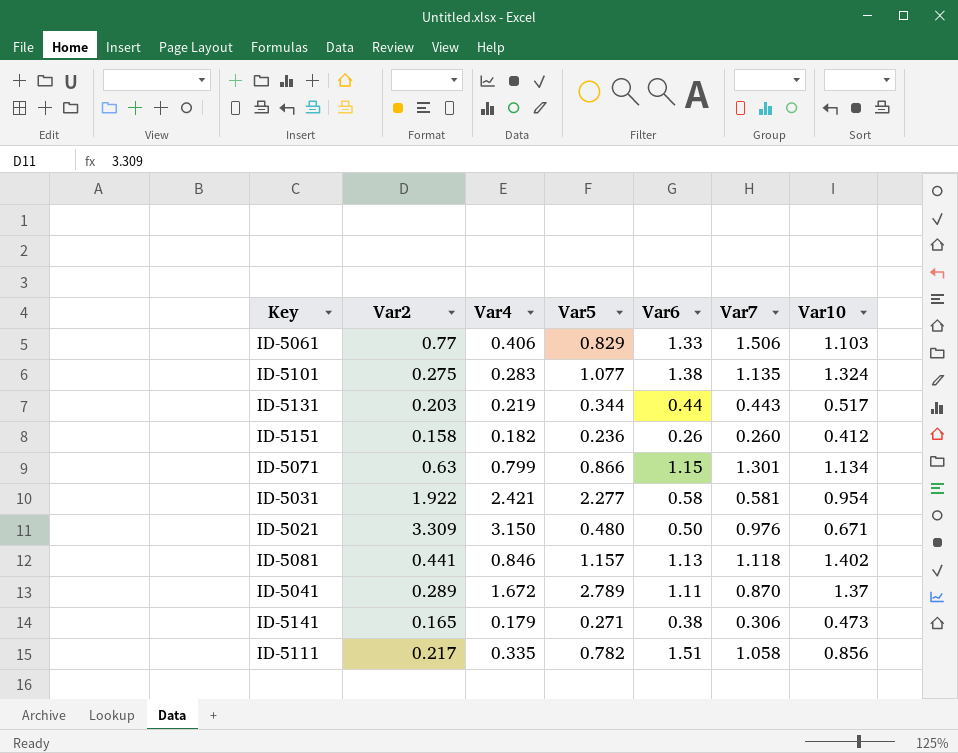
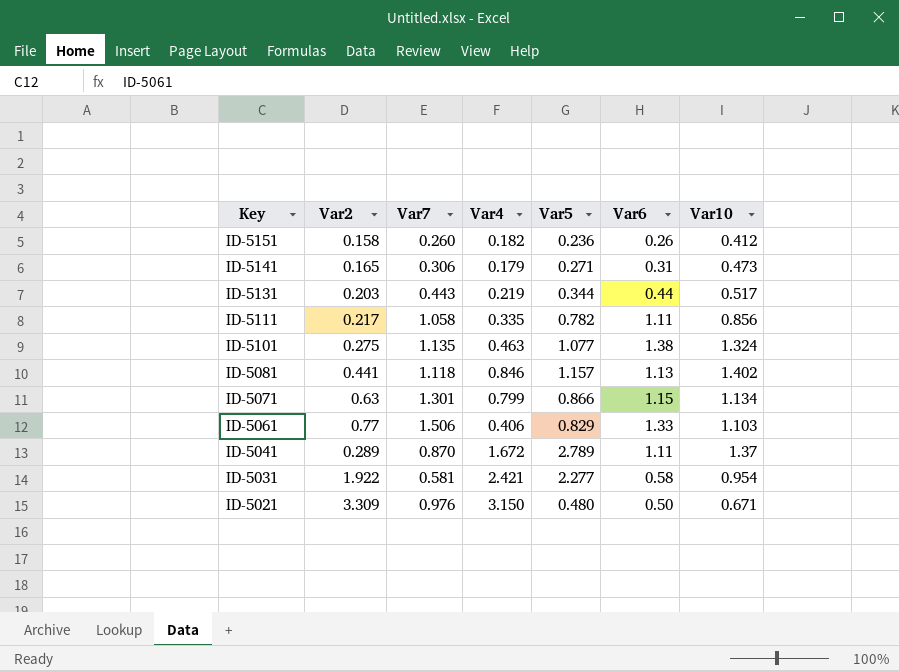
row order: none -> Key descending
column Var7 | position: 6 -> 3
ID-5141 | Var6: 0.38 -> 0.31
ID-5111 | Var6: 1.51 -> 1.11
ID-5101 | Var4: 0.283 -> 0.463

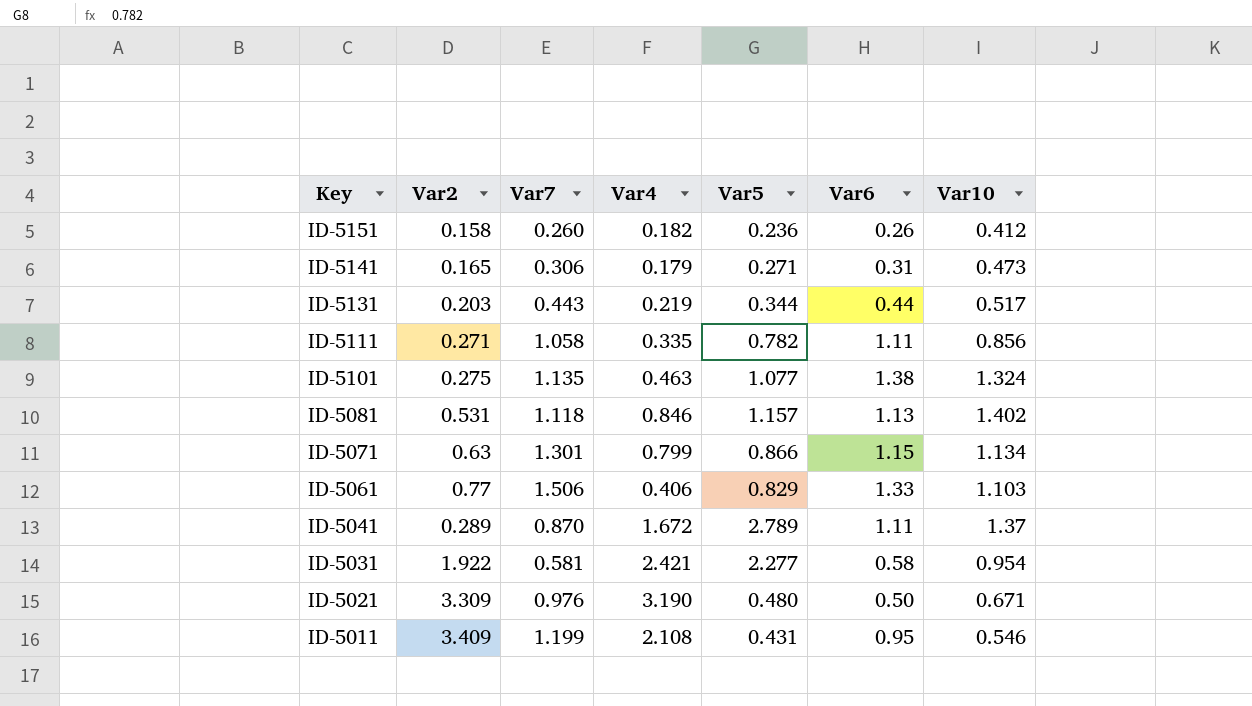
ID-5111 | Var2: 0.217 -> 0.271
ID-5081 | Var2: 0.441 -> 0.531
ID-5021 | Var4: 3.150 -> 3.190
row ID-5011: none -> 3.409 | 1.199 | 2.108 | 0.431 | 0.95 | 0.546

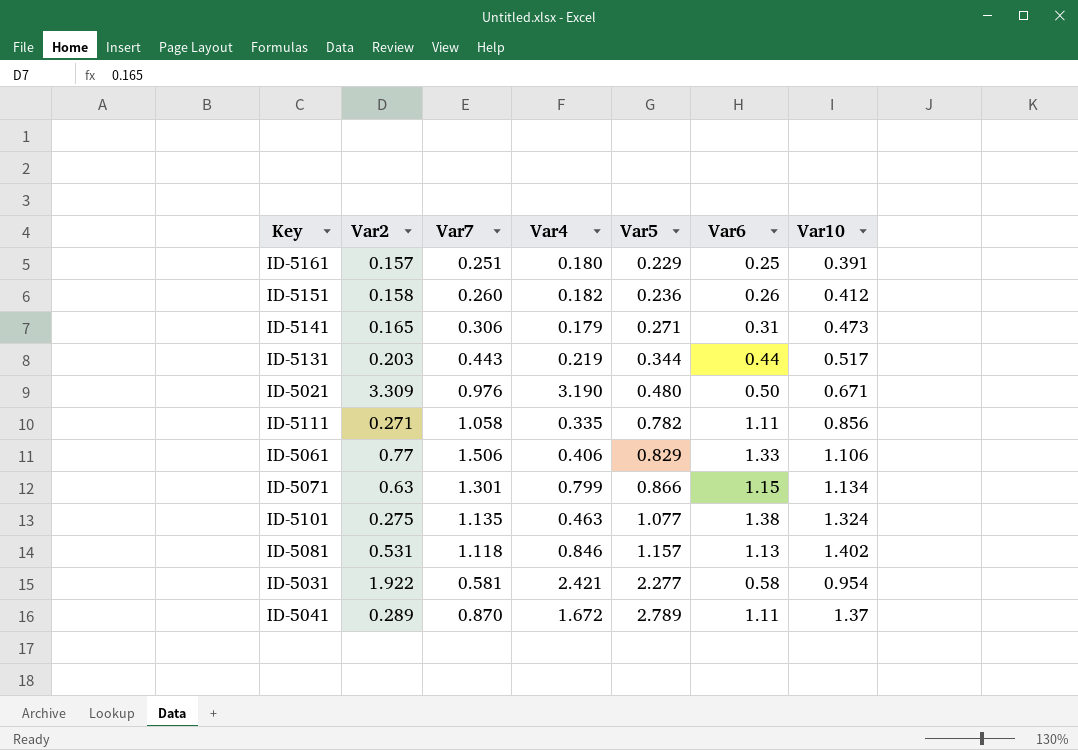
row order: Key descending -> Var5 ascending
row ID-5011: 3.409 | 1.199 | 2.108 | 0.431 | 0.95 | 0.546 -> none
row ID-5161: none -> 0.157 | 0.251 | 0.180 | 0.229 | 0.25 | 0.391
ID-5061 | Var10: 1.103 -> 1.106

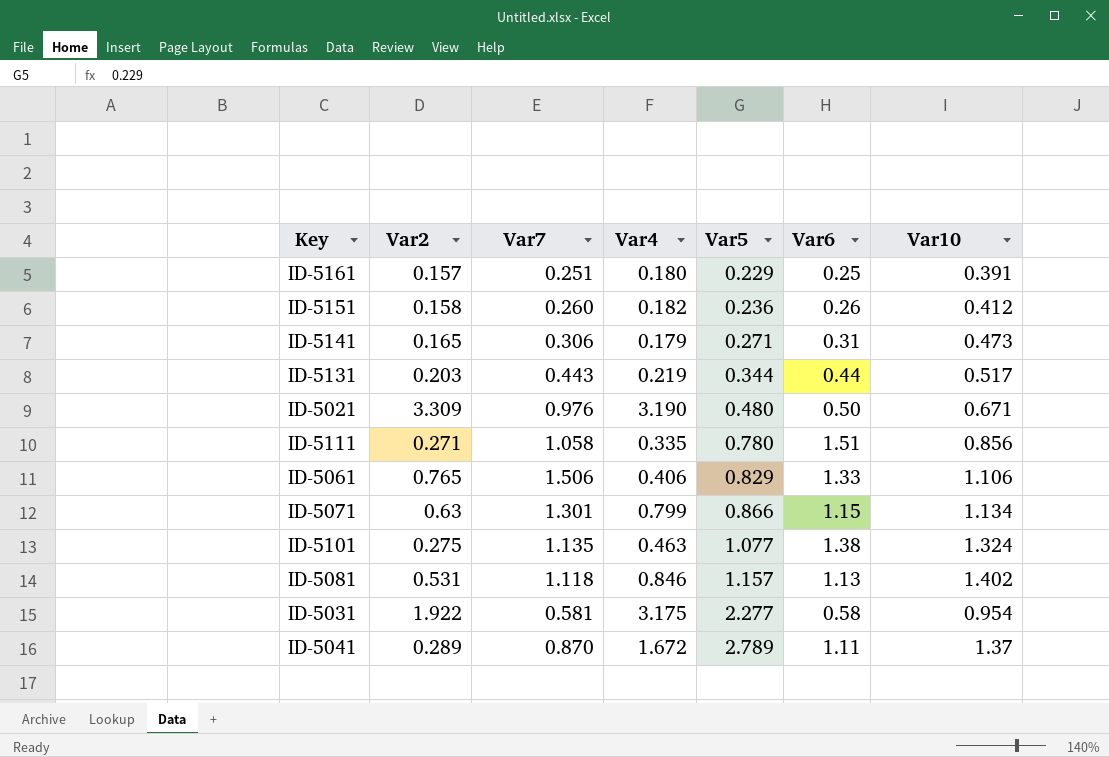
ID-5111 | Var5: 0.782 -> 0.780
ID-5111 | Var6: 1.11 -> 1.51
ID-5061 | Var2: 0.77 -> 0.765
ID-5031 | Var4: 2.421 -> 3.175

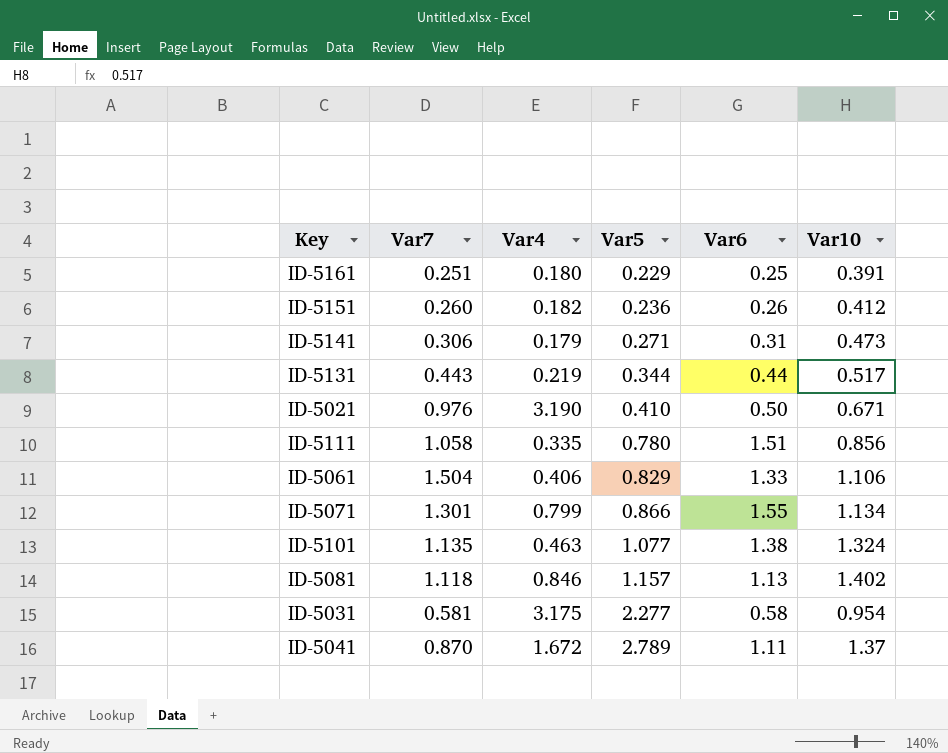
column Var2 | position: 2 -> none
ID-5021 | Var5: 0.480 -> 0.410
ID-5061 | Var7: 1.506 -> 1.504
ID-5071 | Var6: 1.15 -> 1.55

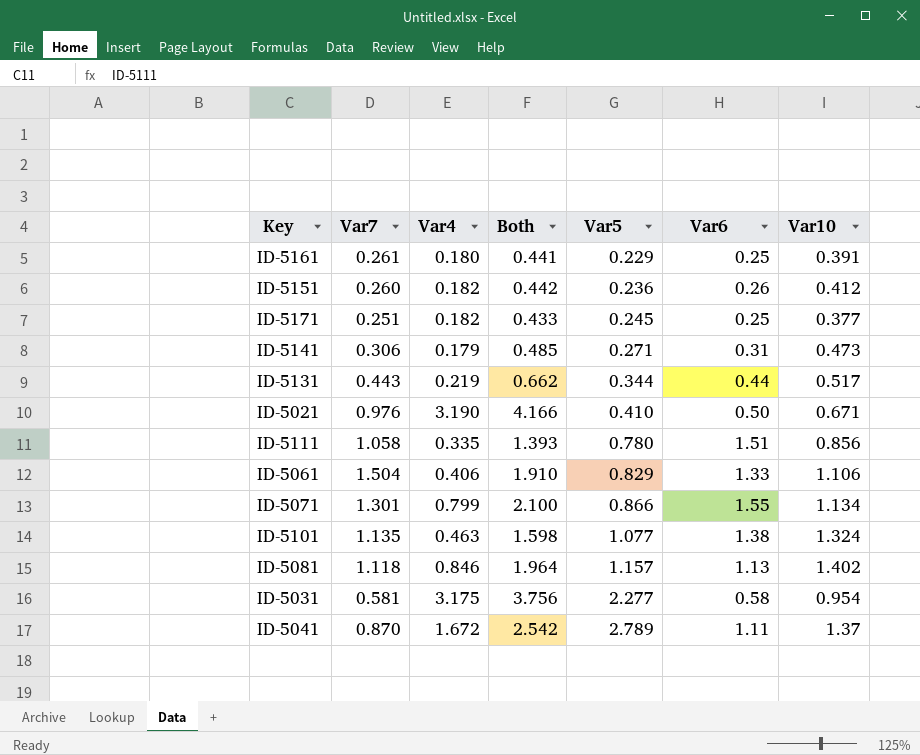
column Both | formula: none -> [Var7] + [Var4]
ID-5161 | Var7: 0.251 -> 0.261
row ID-5171: none -> 0.251 | 0.182 | 0.433 | 0.245 | 0.25 | 0.377

